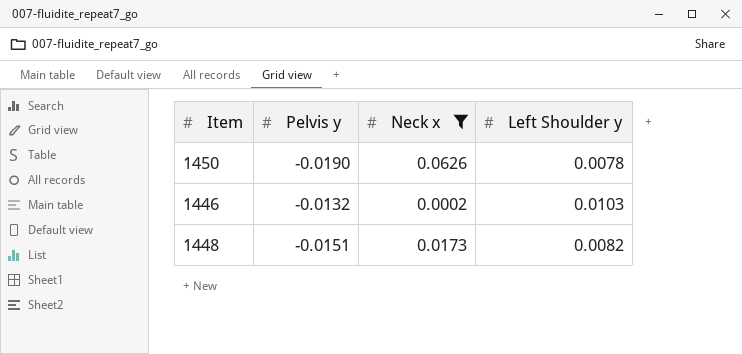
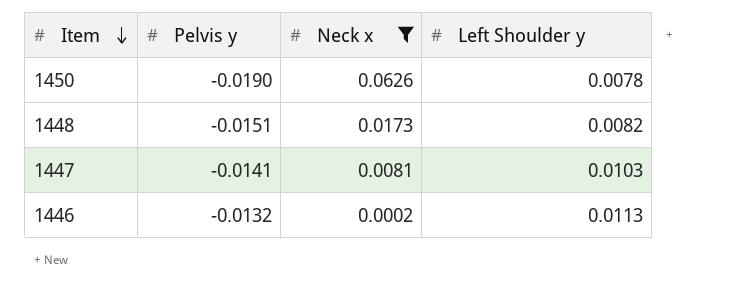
row order: none -> Item descending
row 1447: none -> -0.0141 | 0.0081 | 0.0103
1446 | Left Shoulder y: 0.0103 -> 0.0113

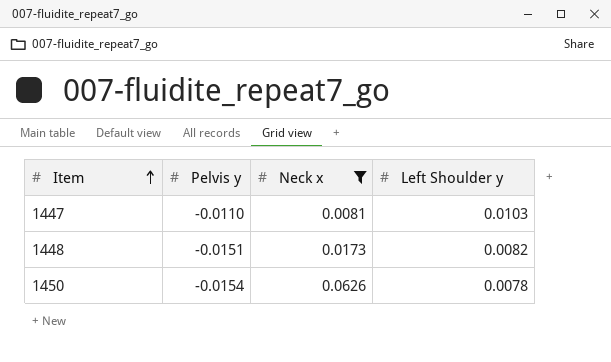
row order: Item descending -> Item ascending
row 1446: -0.0132 | 0.0002 | 0.0113 -> none
1447 | Pelvis y: -0.0141 -> -0.0110
1450 | Pelvis y: -0.0190 -> -0.0154

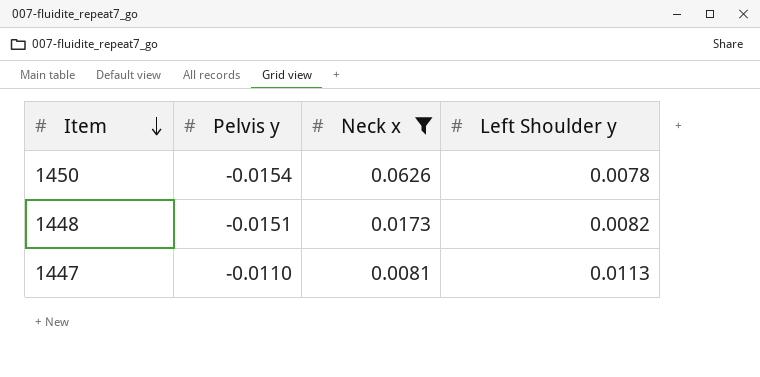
row order: Item ascending -> Item descending
1447 | Left Shoulder y: 0.0103 -> 0.0113

